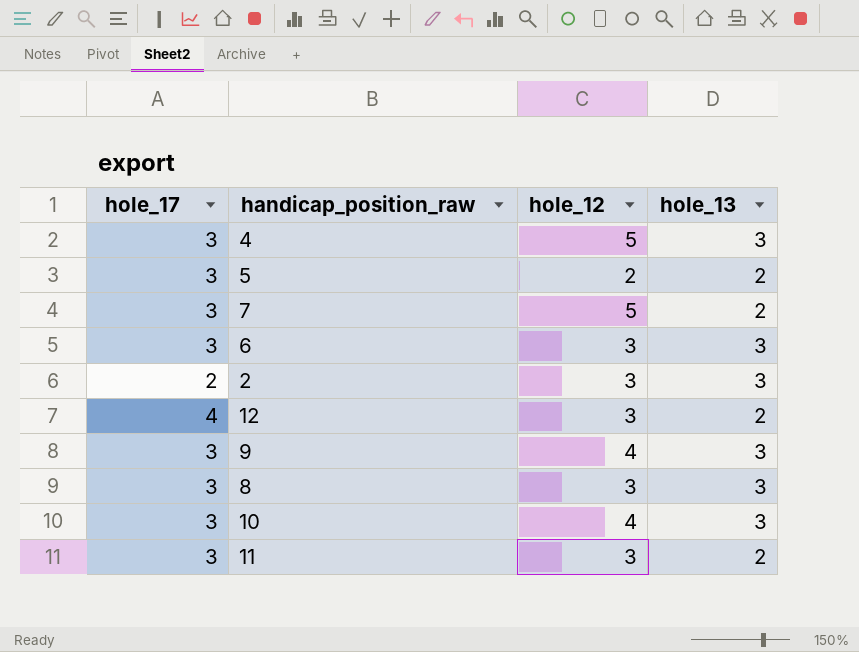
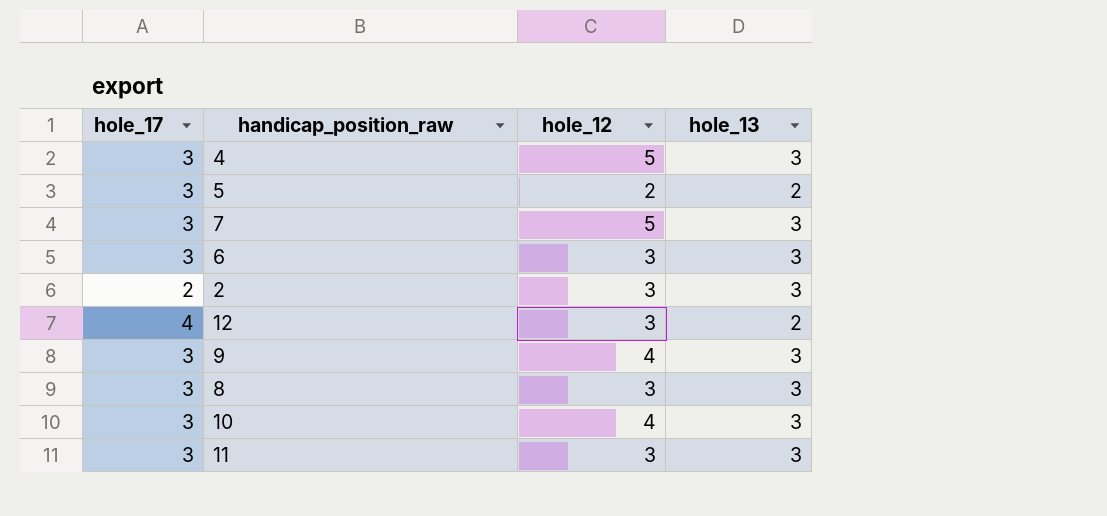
7 | hole_13: 2 -> 3
11 | hole_13: 2 -> 3

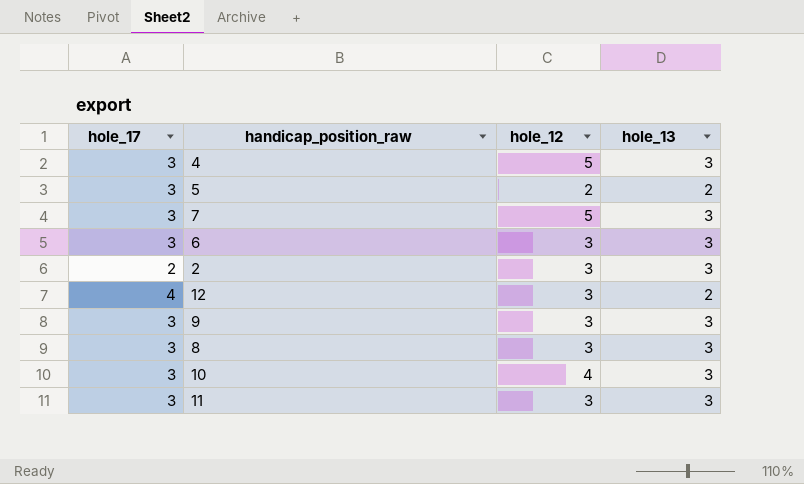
9 | hole_12: 4 -> 3

